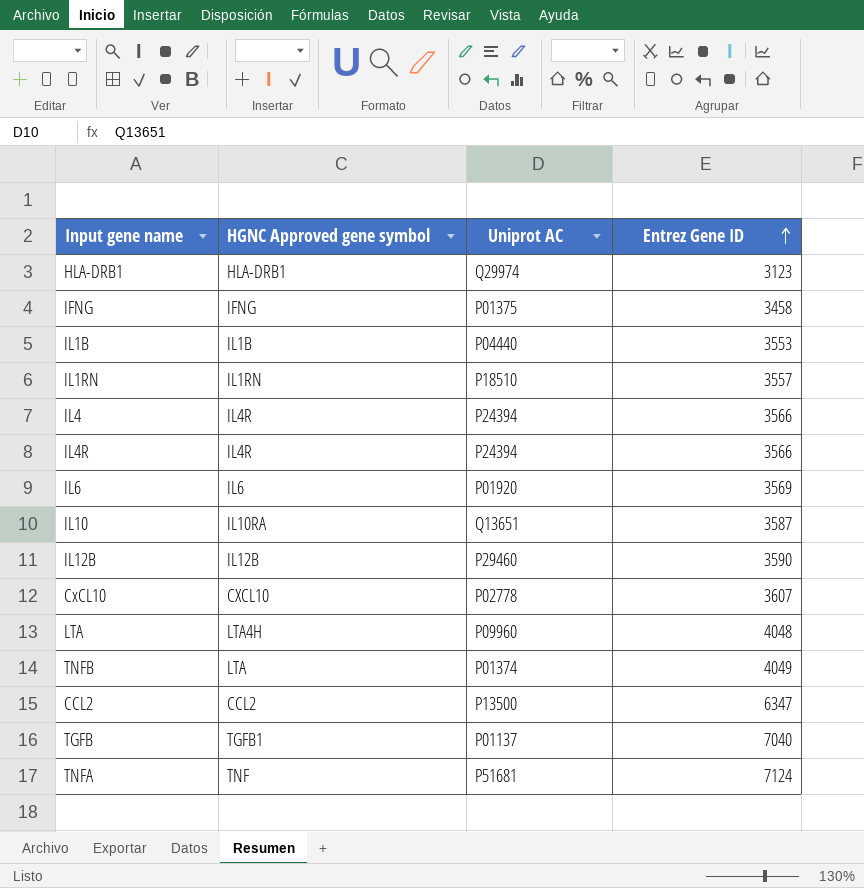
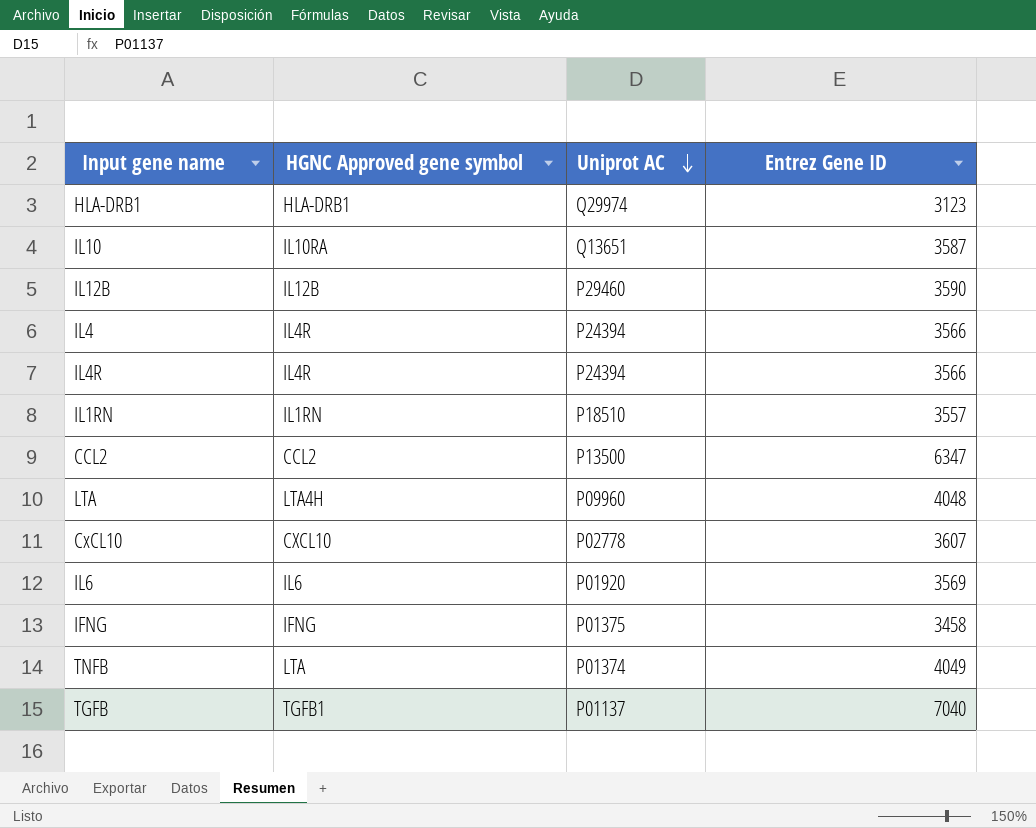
row order: Entrez Gene ID ascending -> Uniprot AC descending
row IL1B: IL1B | P04440 | 3553 -> none
row TNFA: TNF | P51681 | 7124 -> none

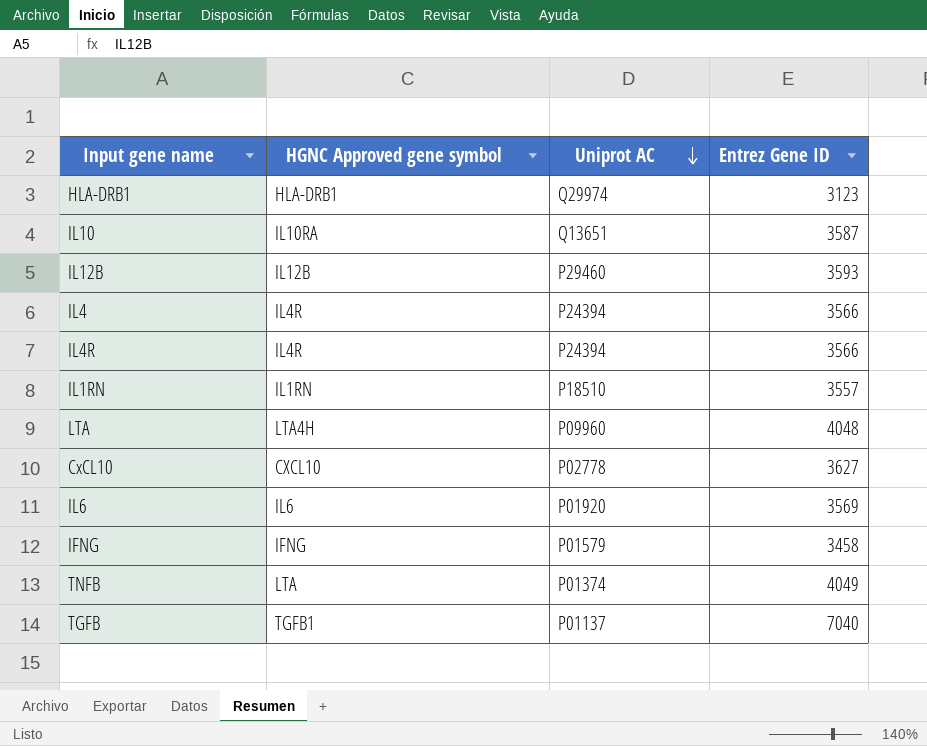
row CCL2: CCL2 | P13500 | 6347 -> none
IL12B | Entrez Gene ID: 3590 -> 3593
CxCL10 | Entrez Gene ID: 3607 -> 3627
IFNG | Uniprot AC: P01375 -> P01579

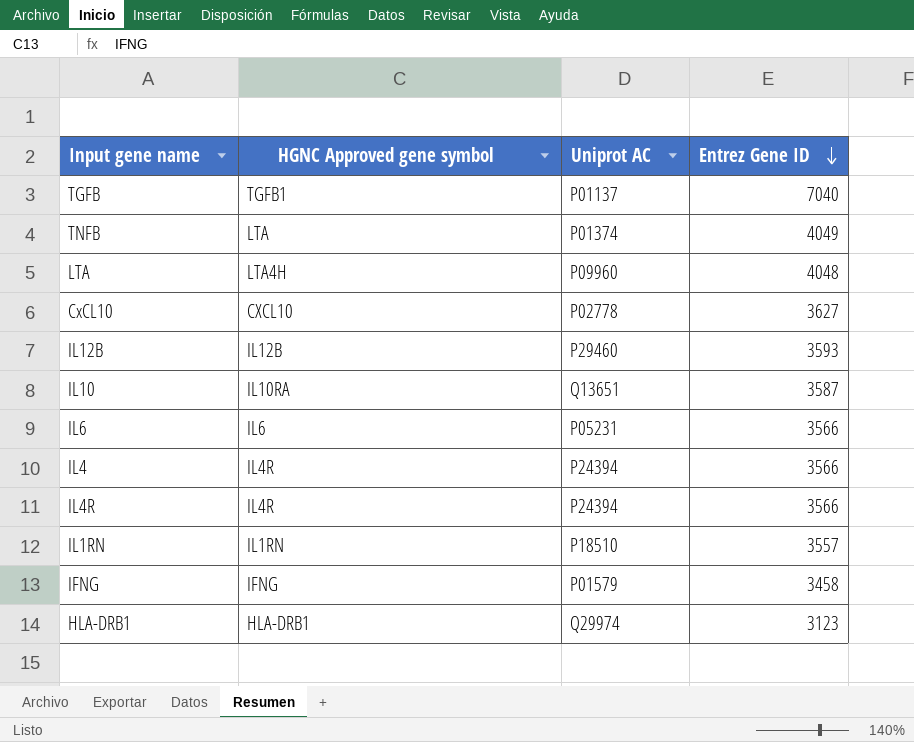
row order: Uniprot AC descending -> Entrez Gene ID descending
IL6 | Uniprot AC: P01920 -> P05231
IL6 | Entrez Gene ID: 3569 -> 3566

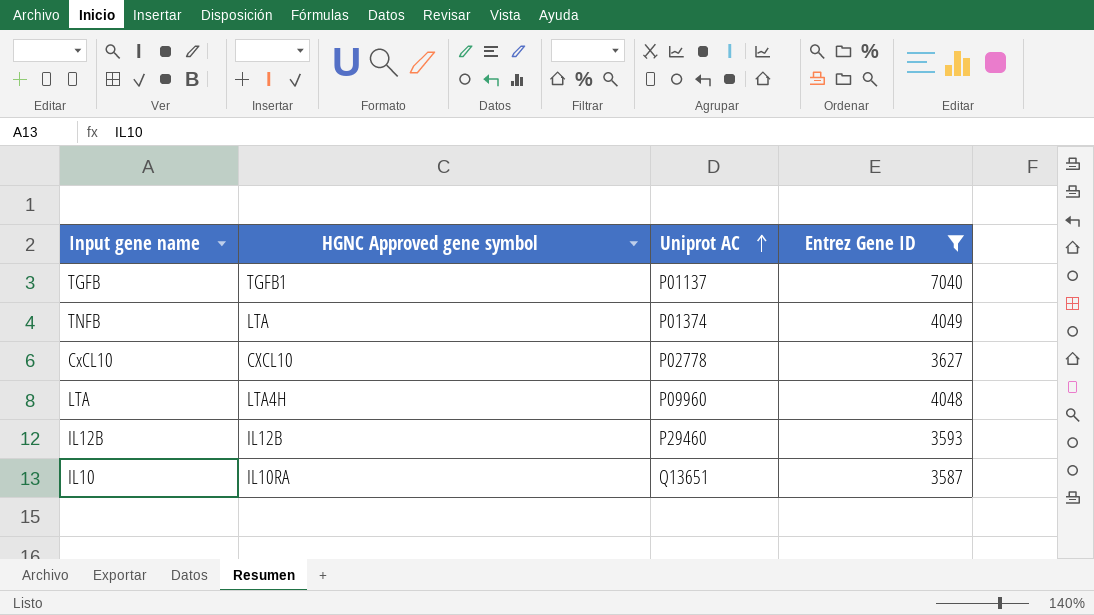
filter: none -> Entrez Gene ID >= 3587
row order: Entrez Gene ID descending -> Uniprot AC ascending

